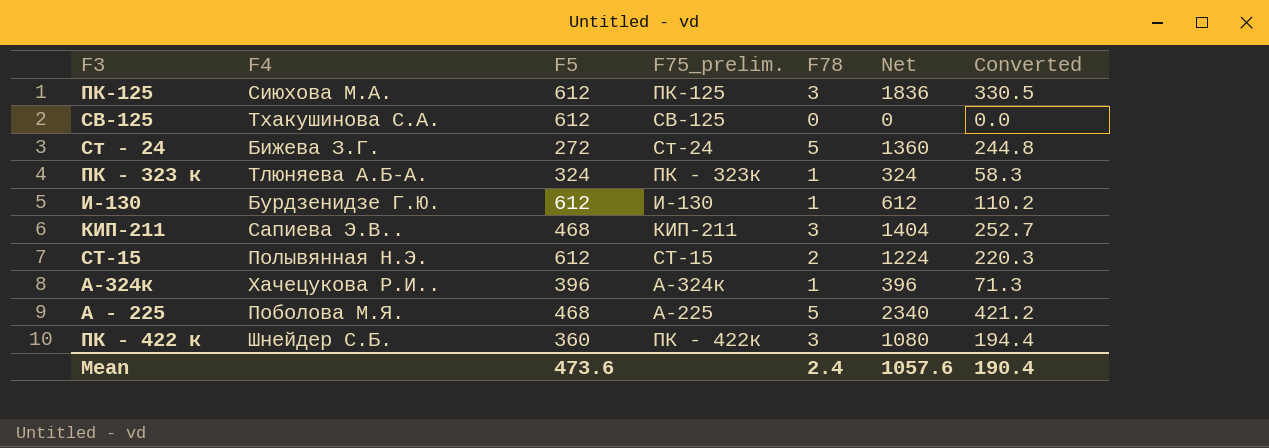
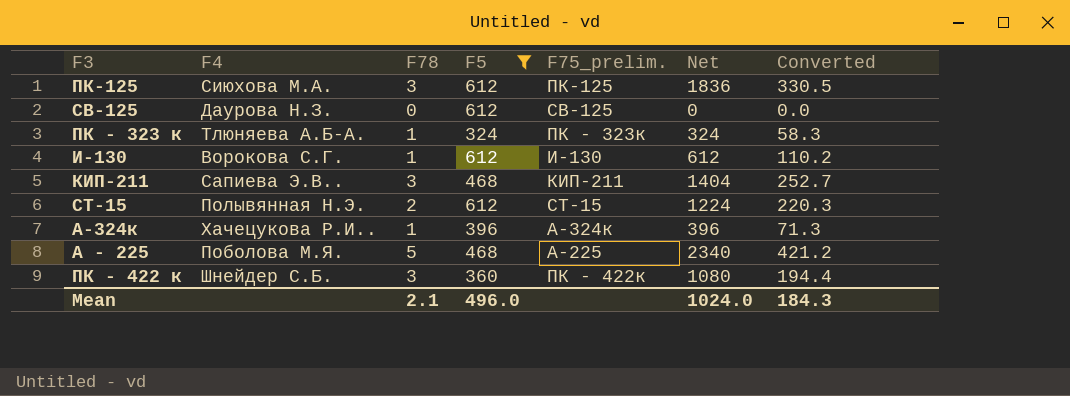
filter: none -> F5 != 272
column F78 | position: 5 -> 3
СВ-125 | F4: Тхакушинова С.А. -> Даурова Н.З.
И-130 | F4: Бурдзенидзе Г.Ю. -> Ворокова С.Г.
Mean | F78: 2.4 -> 2.1
Mean | F5: 473.6 -> 496.0
Mean | Net: 1057.6 -> 1024.0
Mean | Converted: 190.4 -> 184.3

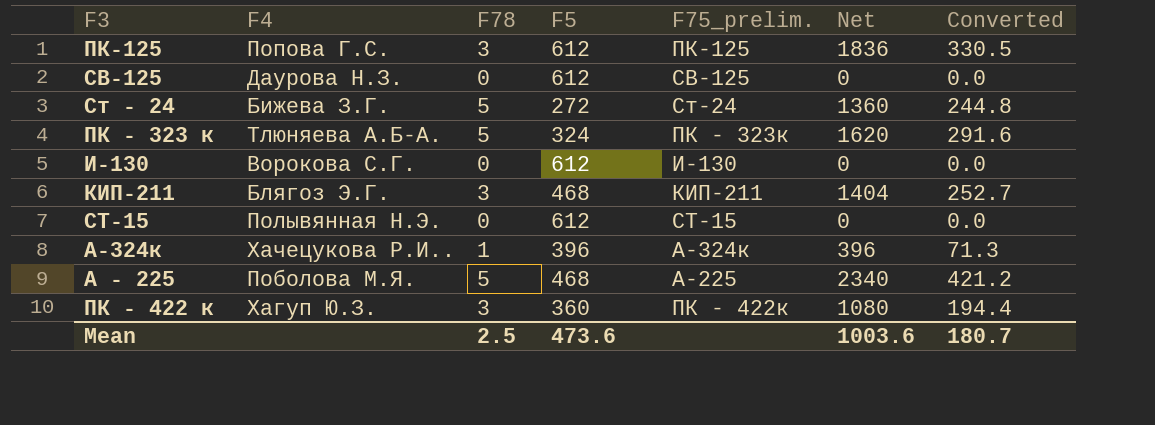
filter: F5 != 272 -> none
ПК-125 | F4: Сиюхова М.А. -> Попова Г.С.
ПК - 323 к | F78: 1 -> 5
ПК - 323 к | Net: 324 -> 1620
ПК - 323 к | Converted: 58.3 -> 291.6
И-130 | F78: 1 -> 0
И-130 | Net: 612 -> 0
И-130 | Converted: 110.2 -> 0.0
КИП-211 | F4: Сапиева Э.В.. -> Блягоз Э.Г.
СТ-15 | F78: 2 -> 0
СТ-15 | Net: 1224 -> 0
СТ-15 | Converted: 220.3 -> 0.0
ПК - 422 к | F4: Шнейдер С.Б. -> Хагуп Ю.З.
Mean | F78: 2.1 -> 2.5
Mean | F5: 496.0 -> 473.6
Mean | Net: 1024.0 -> 1003.6
Mean | Converted: 184.3 -> 180.7

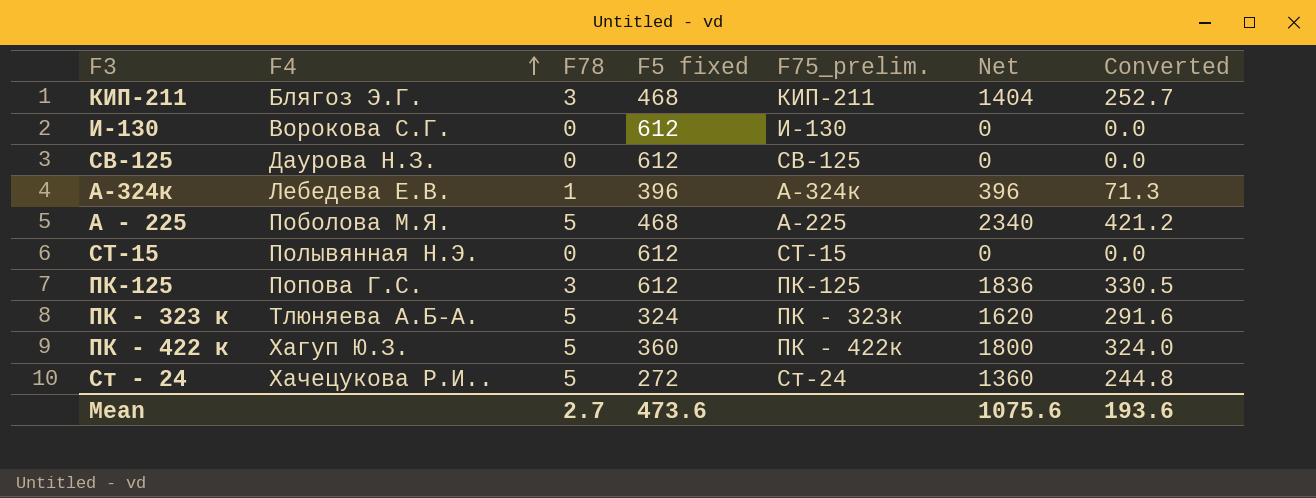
row order: none -> F4 ascending
column name: F5 -> F5 fixed
А-324к | F4: Хачецукова Р.И.. -> Лебедева Е.В.
ПК - 422 к | F78: 3 -> 5
ПК - 422 к | Net: 1080 -> 1800
ПК - 422 к | Converted: 194.4 -> 324.0
Ст - 24 | F4: Бижева З.Г. -> Хачецукова Р.И..
Mean | F78: 2.5 -> 2.7
Mean | Net: 1003.6 -> 1075.6
Mean | Converted: 180.7 -> 193.6

